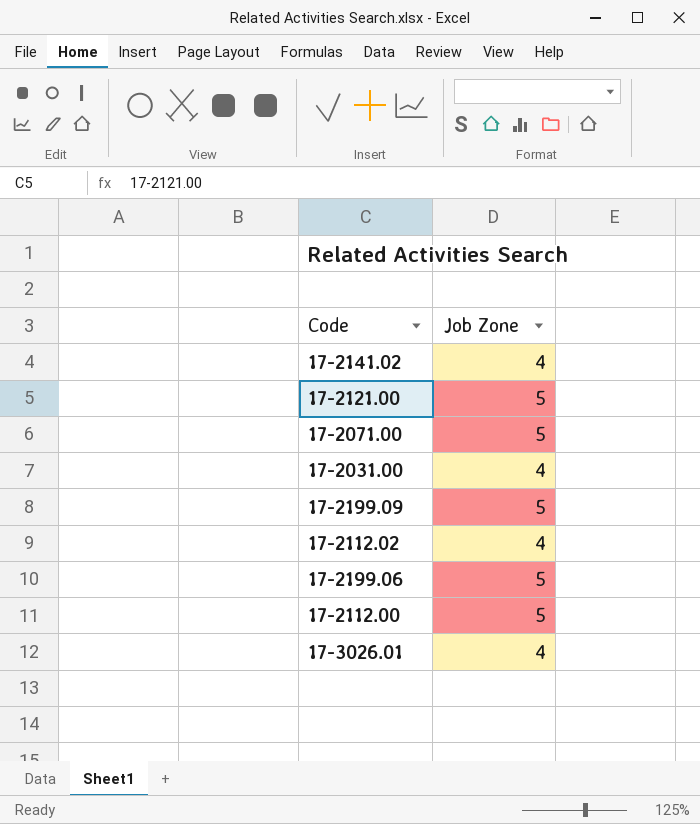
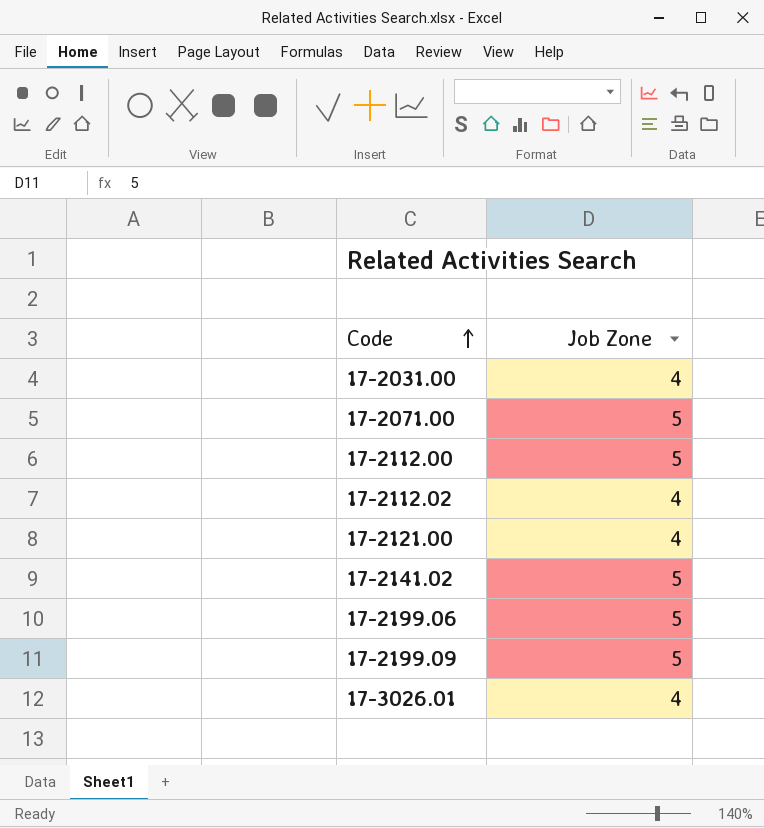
row order: none -> Code ascending
17-2121.00 | Job Zone: 5 -> 4
17-2141.02 | Job Zone: 4 -> 5

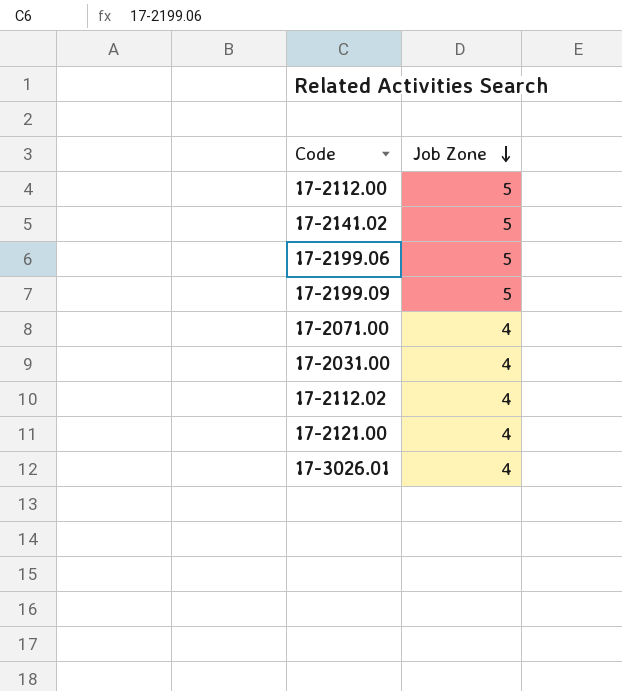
row order: Code ascending -> Job Zone descending
17-2071.00 | Job Zone: 5 -> 4

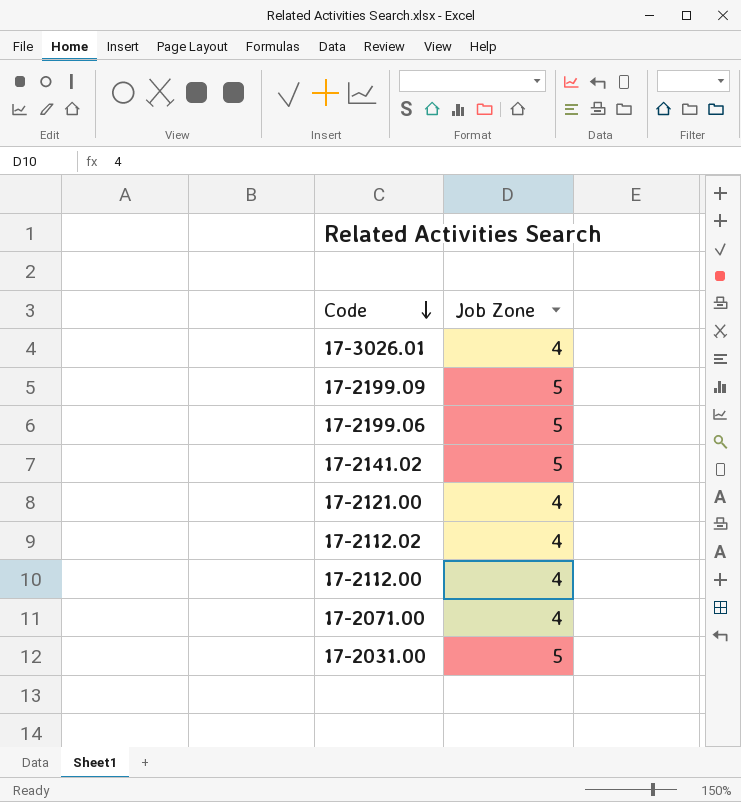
row order: Job Zone descending -> Code descending
17-2112.00 | Job Zone: 5 -> 4
17-2031.00 | Job Zone: 4 -> 5

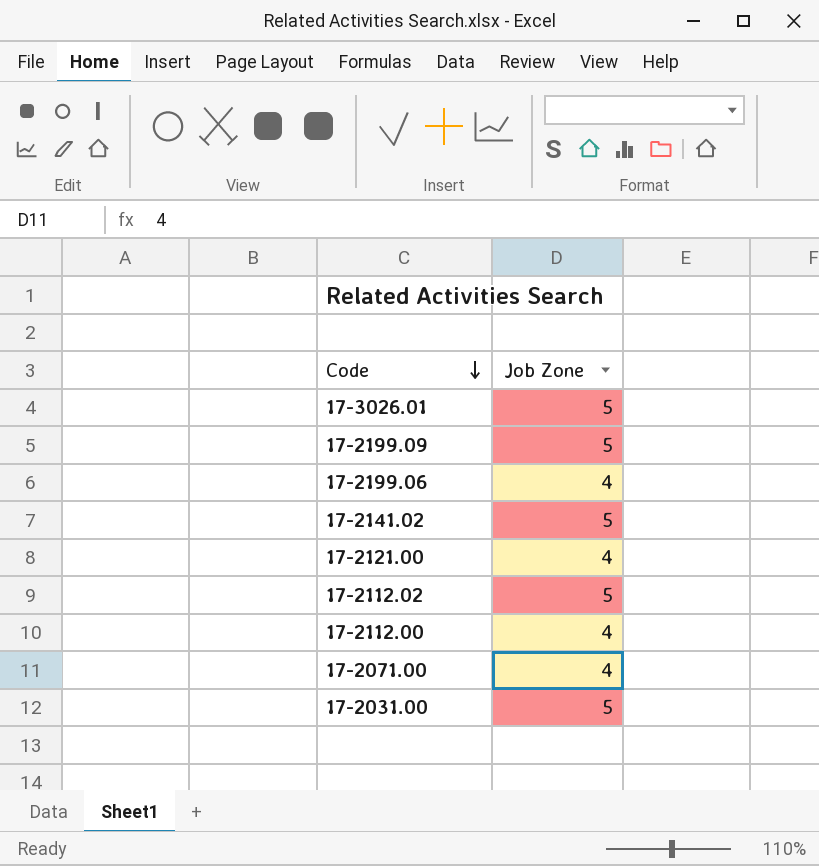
17-3026.01 | Job Zone: 4 -> 5
17-2199.06 | Job Zone: 5 -> 4
17-2112.02 | Job Zone: 4 -> 5

